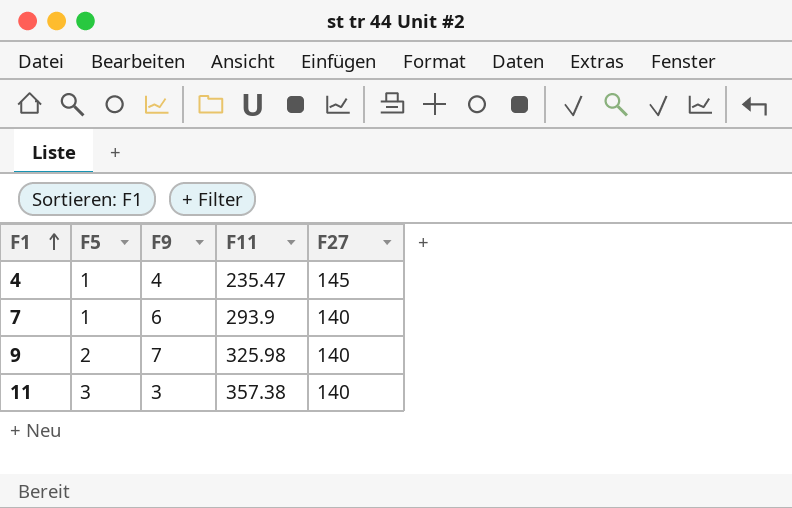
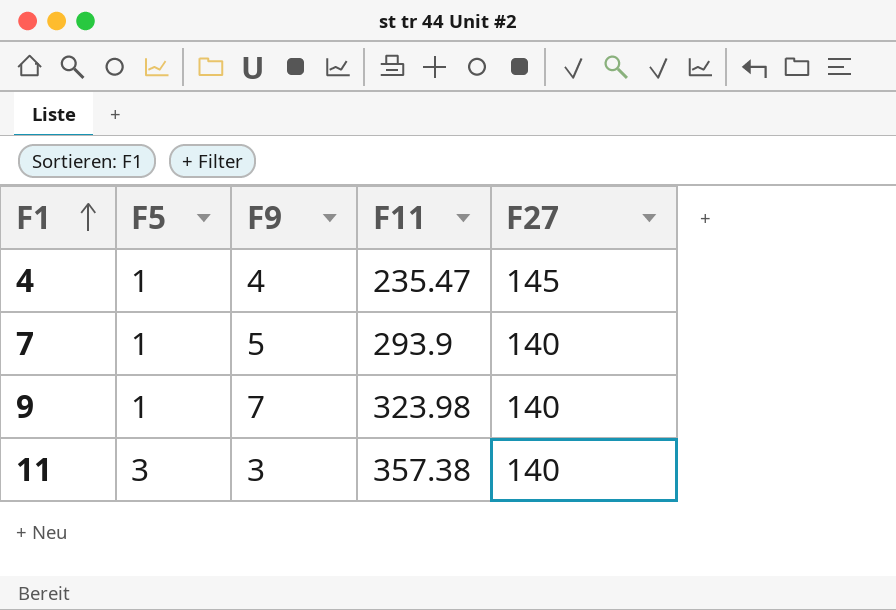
7 | F9: 6 -> 5
9 | F5: 2 -> 1
9 | F11: 325.98 -> 323.98

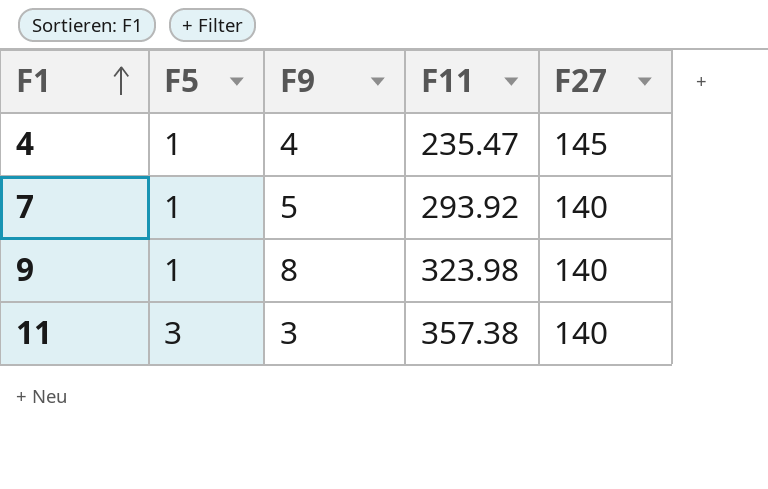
7 | F11: 293.9 -> 293.92
9 | F9: 7 -> 8

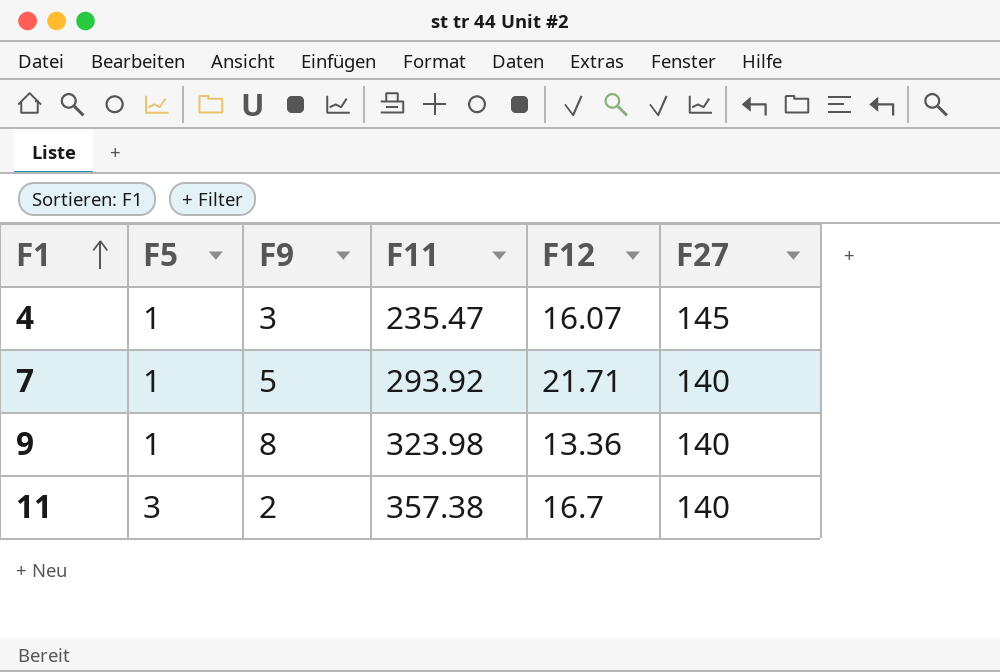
column F12 | position: none -> 5
4 | F9: 4 -> 3
11 | F9: 3 -> 2

